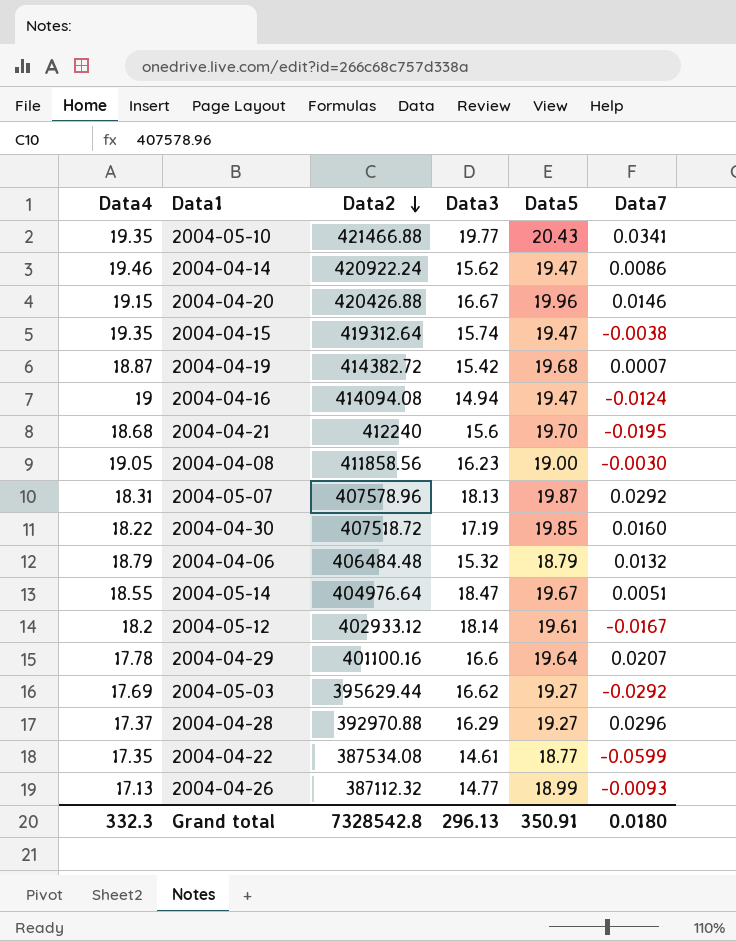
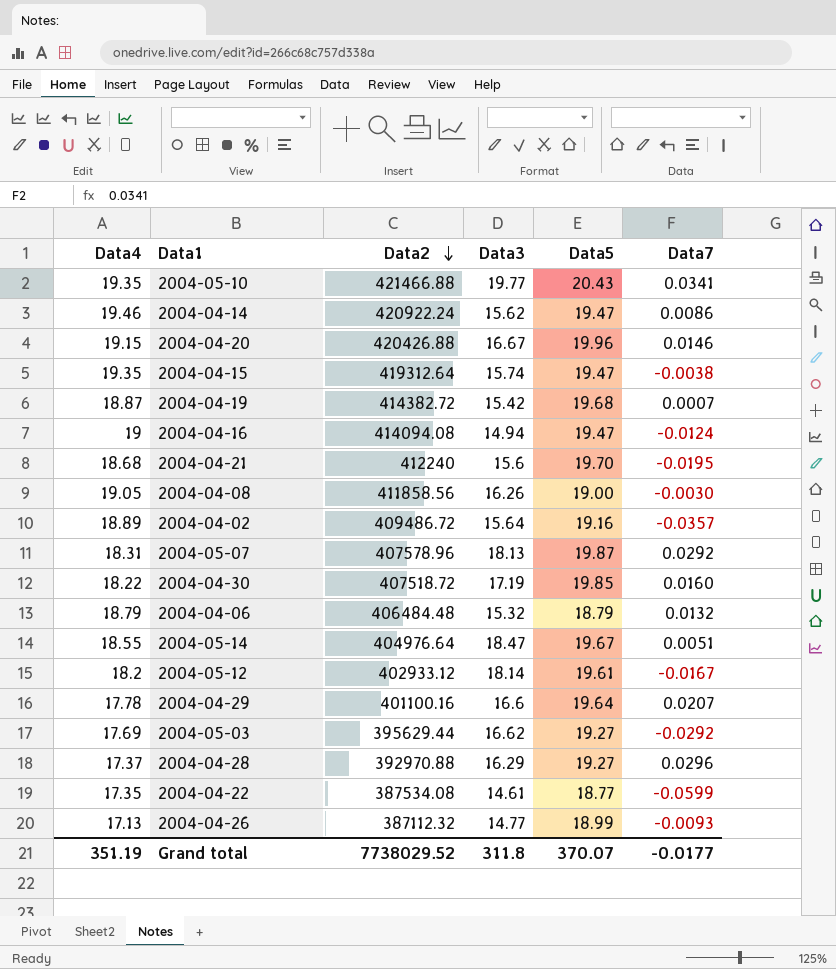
2004-04-08 | Data3: 16.23 -> 16.26
row 2004-04-02: none -> 18.89 | 409486.72 | 15.64 | 19.16 | -0.0357
Grand total | Data4: 332.3 -> 351.19
Grand total | Data2: 7328542.8 -> 7738029.52
Grand total | Data3: 296.13 -> 311.8
Grand total | Data5: 350.91 -> 370.07
Grand total | Data7: 0.0180 -> -0.0177

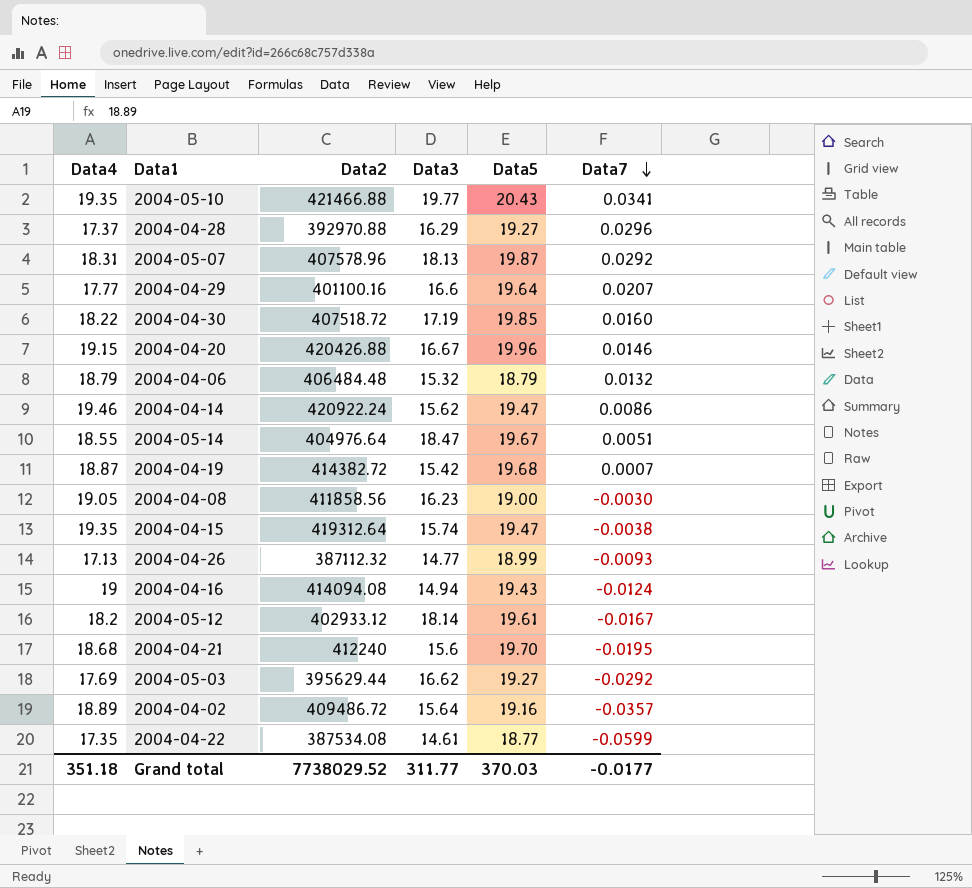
row order: Data2 descending -> Data7 descending
2004-04-29 | Data4: 17.78 -> 17.77
2004-04-08 | Data3: 16.26 -> 16.23
2004-04-16 | Data5: 19.47 -> 19.43
Grand total | Data4: 351.19 -> 351.18
Grand total | Data3: 311.8 -> 311.77
Grand total | Data5: 370.07 -> 370.03

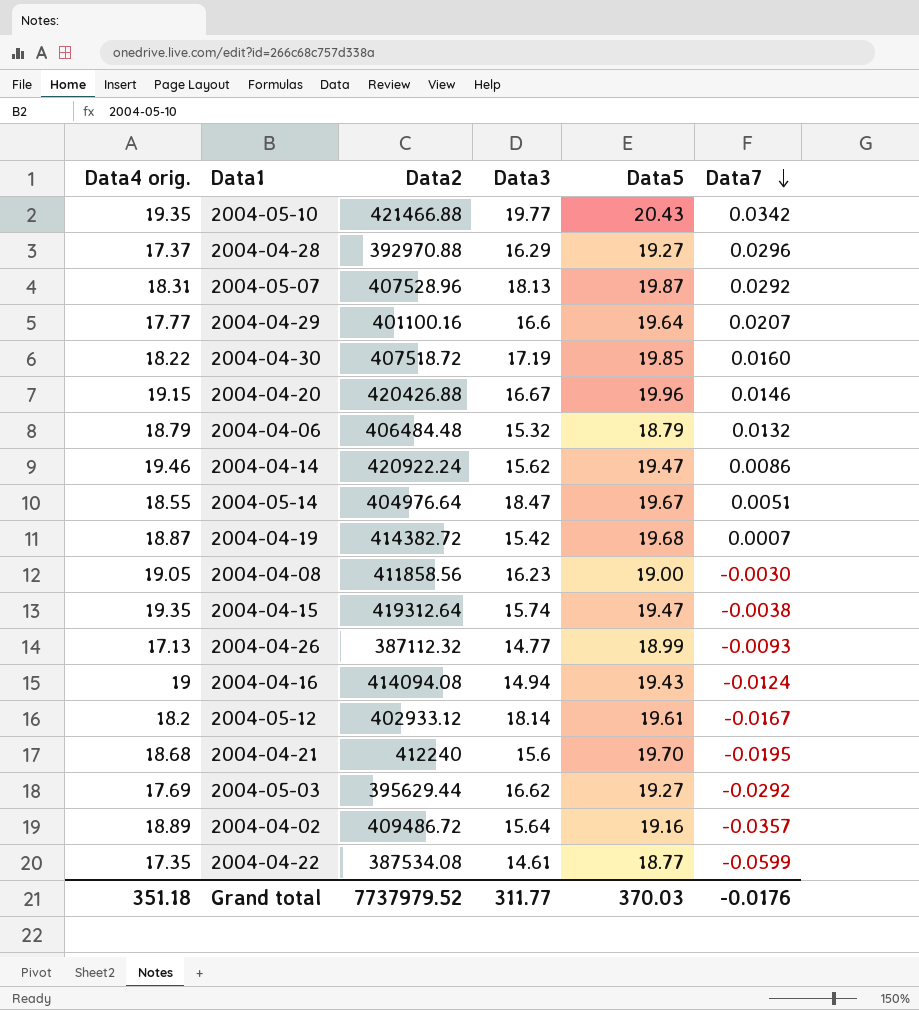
column name: Data4 -> Data4 orig.
2004-05-10 | Data7: 0.0341 -> 0.0342
2004-05-07 | Data2: 407578.96 -> 407528.96
Grand total | Data2: 7738029.52 -> 7737979.52
Grand total | Data7: -0.0177 -> -0.0176

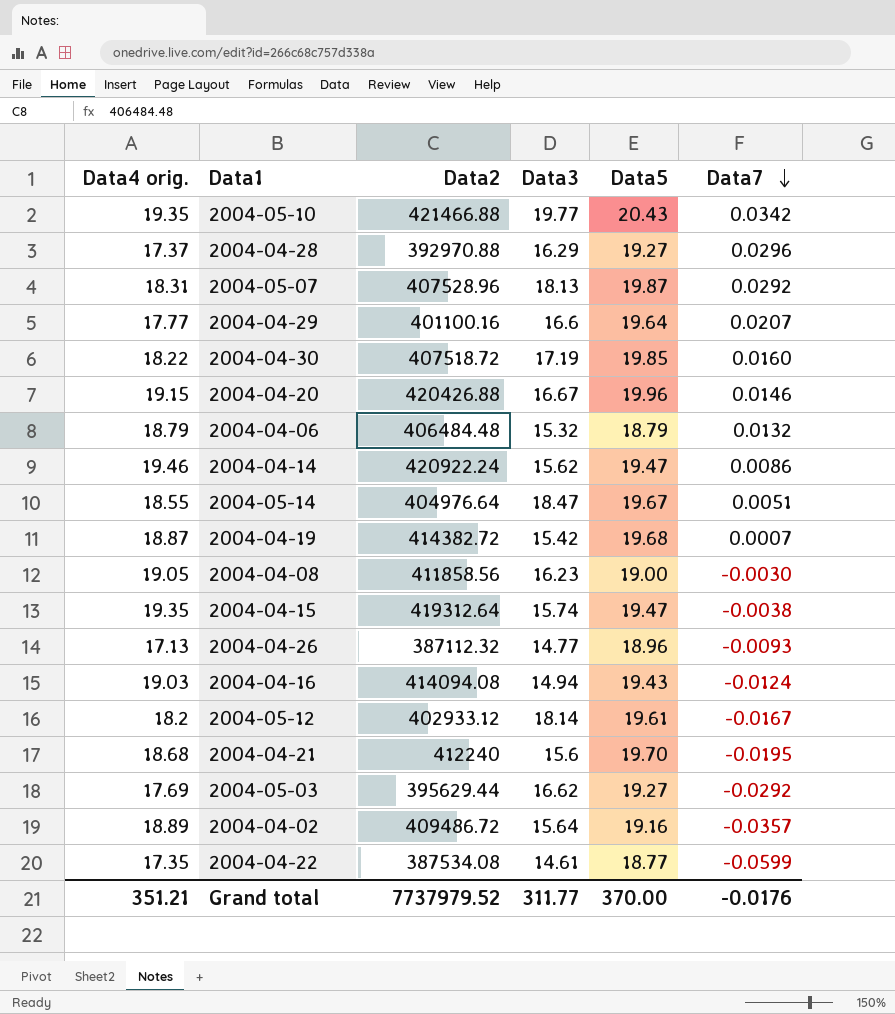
2004-04-26 | Data5: 18.99 -> 18.96
2004-04-16 | Data4 orig.: 19 -> 19.03
Grand total | Data4 orig.: 351.18 -> 351.21
Grand total | Data5: 370.03 -> 370.00

